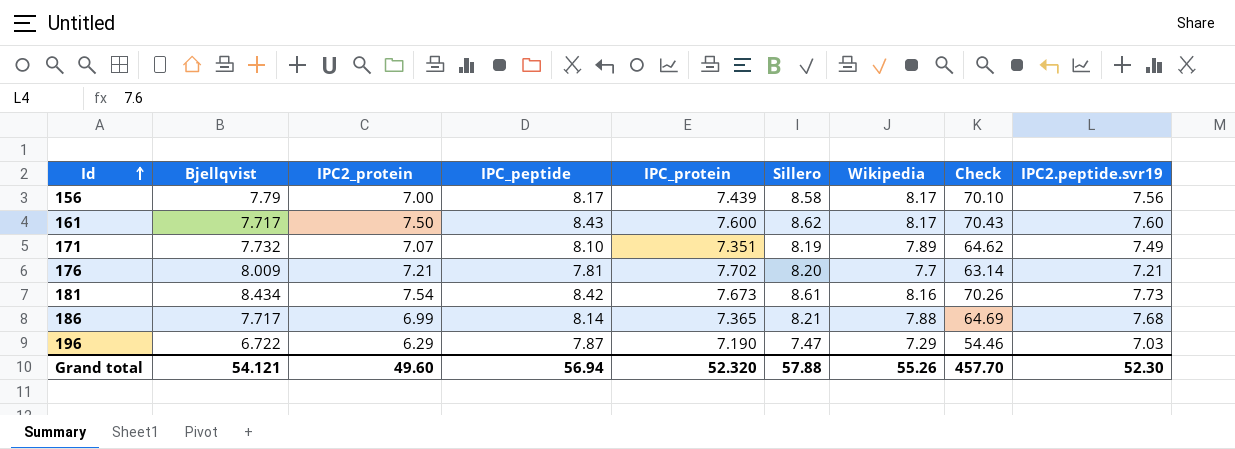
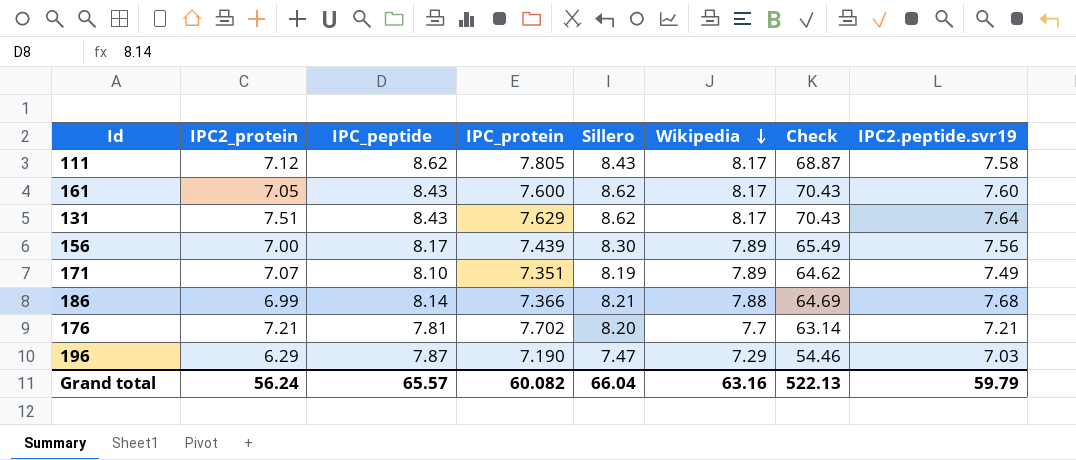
row order: Id ascending -> Wikipedia descending
column Bjellqvist | position: 2 -> none
row 181: 8.434 | 7.54 | 8.42 | 7.673 | 8.61 | 8.16 | 70.26 | 7.73 -> none
row 111: none -> 7.12 | 8.62 | 7.805 | 8.43 | 8.17 | 68.87 | 7.58
161 | IPC2_protein: 7.50 -> 7.05
row 131: none -> 7.51 | 8.43 | 7.629 | 8.62 | 8.17 | 70.43 | 7.64
156 | Sillero: 8.58 -> 8.30
156 | Wikipedia: 8.17 -> 7.89
156 | Check: 70.10 -> 65.49
186 | IPC_protein: 7.365 -> 7.366
Grand total | IPC2_protein: 49.60 -> 56.24
Grand total | IPC_peptide: 56.94 -> 65.57
Grand total | IPC_protein: 52.320 -> 60.082
Grand total | Sillero: 57.88 -> 66.04
Grand total | Wikipedia: 55.26 -> 63.16
Grand total | Check: 457.70 -> 522.13
Grand total | IPC2.peptide.svr19: 52.30 -> 59.79

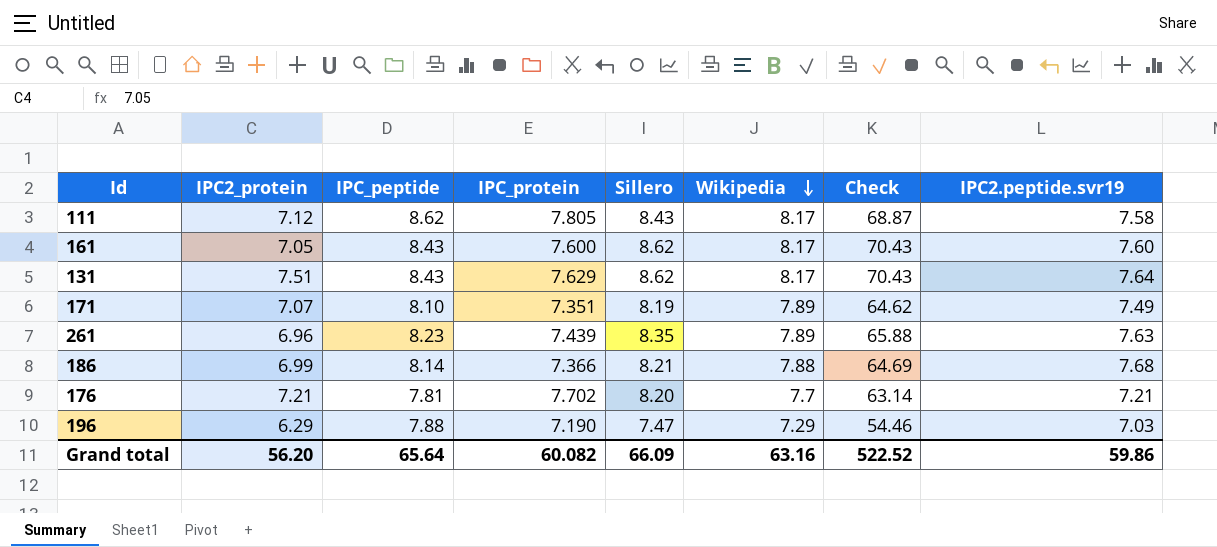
row 156: 7.00 | 8.17 | 7.439 | 8.30 | 7.89 | 65.49 | 7.56 -> none
row 261: none -> 6.96 | 8.23 | 7.439 | 8.35 | 7.89 | 65.88 | 7.63
196 | IPC_peptide: 7.87 -> 7.88
Grand total | IPC2_protein: 56.24 -> 56.20
Grand total | IPC_peptide: 65.57 -> 65.64
Grand total | Sillero: 66.04 -> 66.09
Grand total | Check: 522.13 -> 522.52
Grand total | IPC2.peptide.svr19: 59.79 -> 59.86

